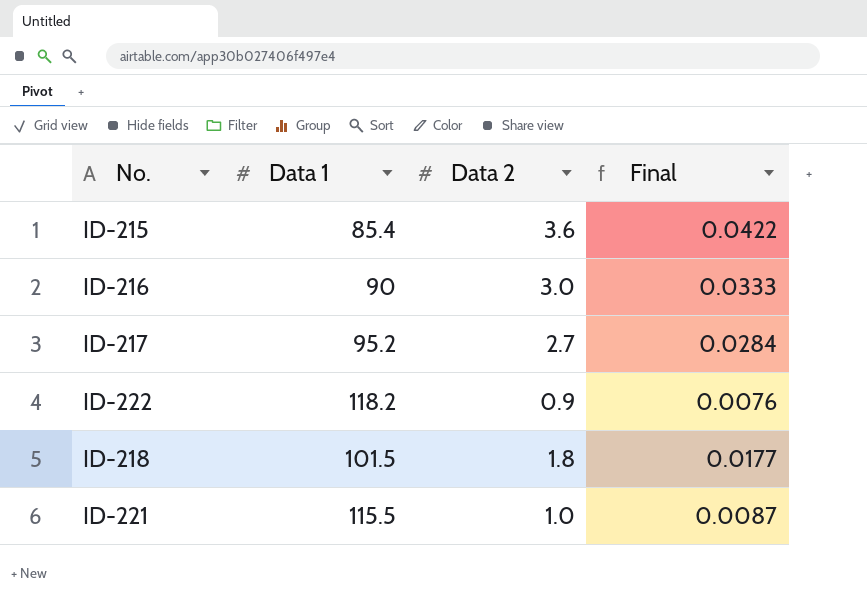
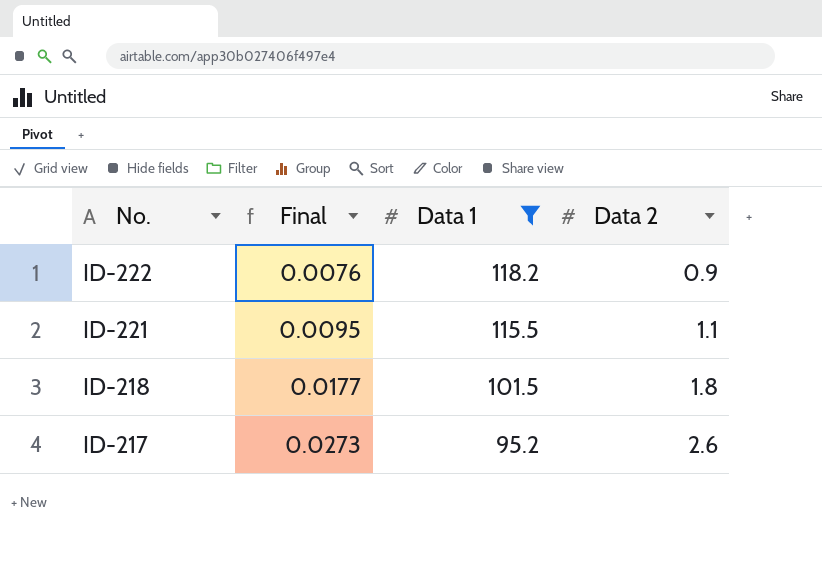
filter: none -> Data 1 >= 95.2
row order: none -> No. descending
column Final | position: 4 -> 2
ID-221 | Final: 0.0087 -> 0.0095
ID-221 | Data 2: 1.0 -> 1.1
ID-217 | Final: 0.0284 -> 0.0273
ID-217 | Data 2: 2.7 -> 2.6

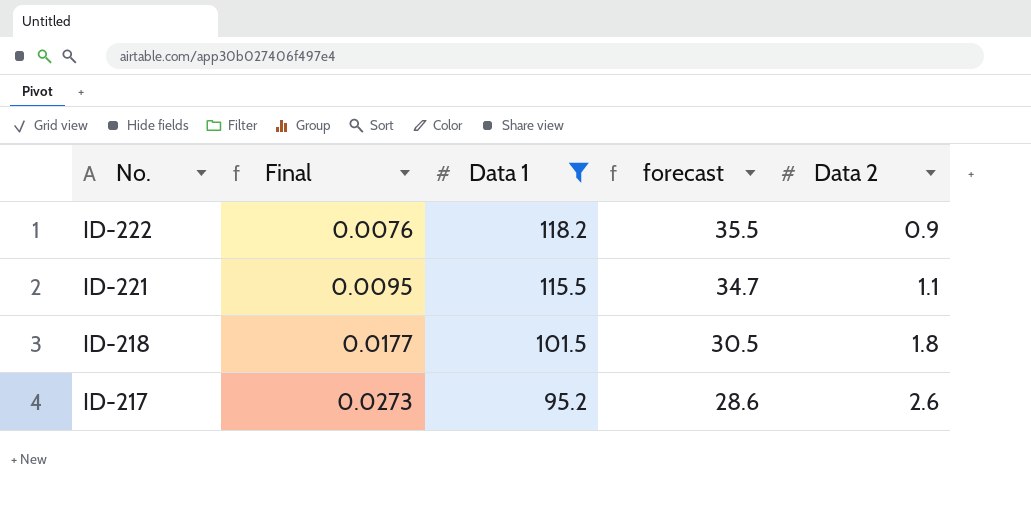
column forecast | formula: none -> [Data 1] * 0.3

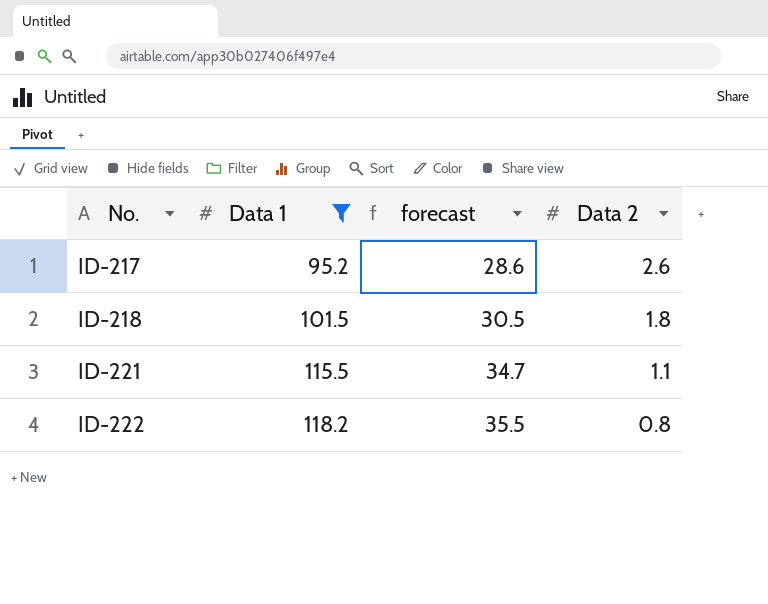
row order: No. descending -> No. ascending
column Final | formula: [Data 2] / [Data 1] -> none
ID-222 | Data 2: 0.9 -> 0.8

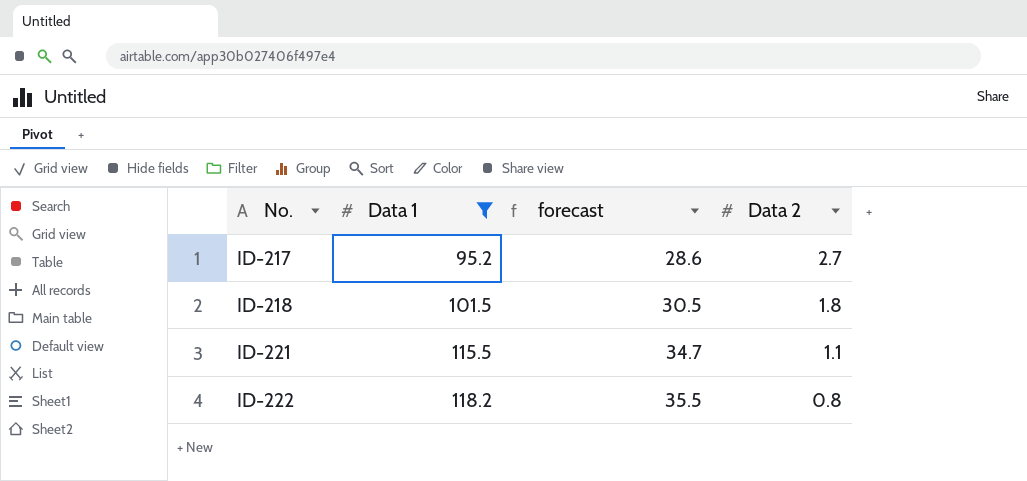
ID-217 | Data 2: 2.6 -> 2.7

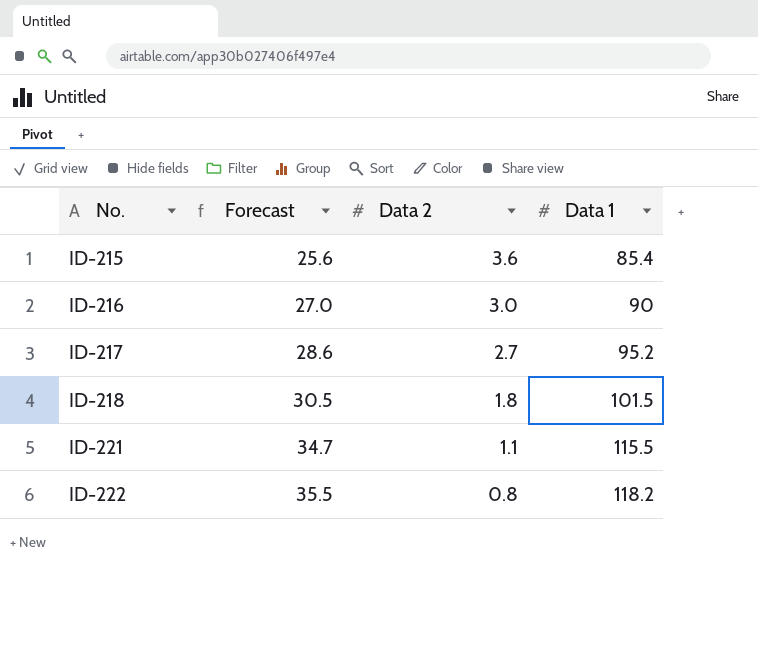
filter: Data 1 >= 95.2 -> none
column name: forecast -> Forecast
column Data 1 | position: 2 -> 4

